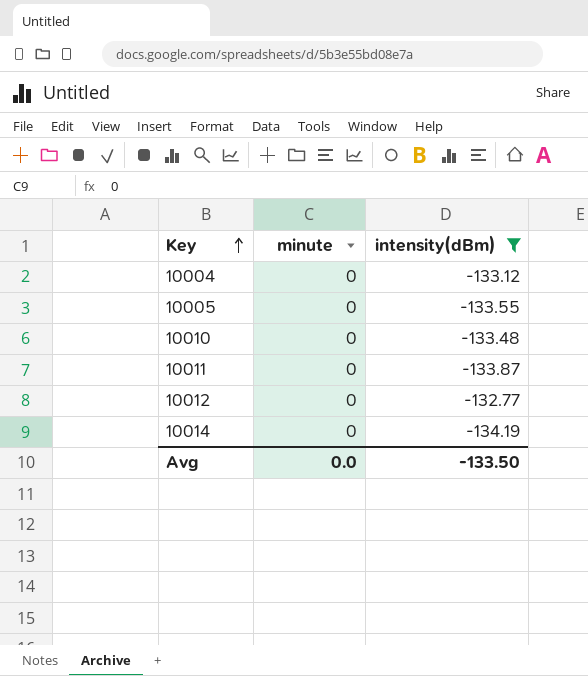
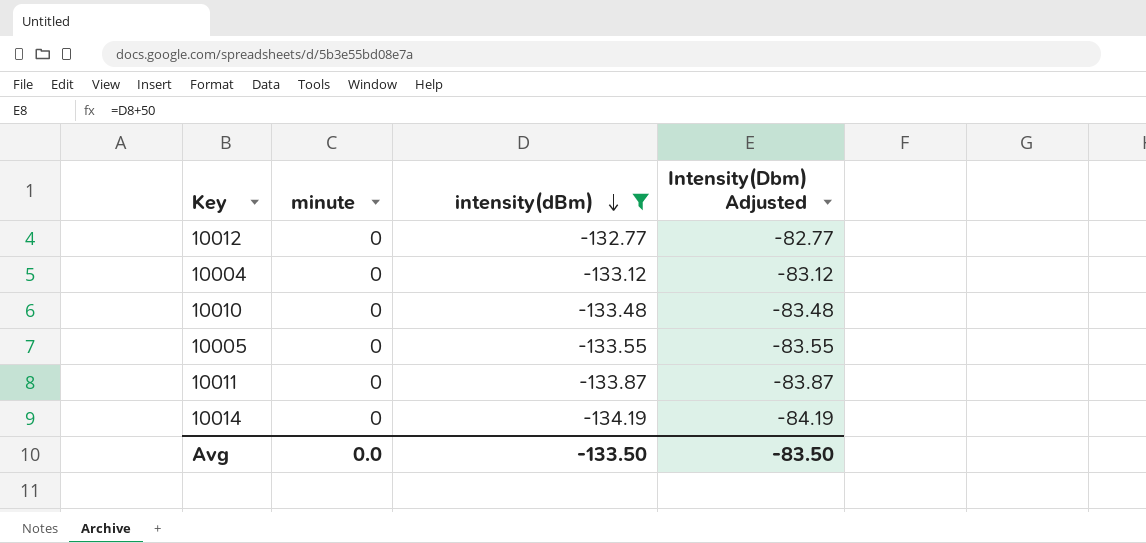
row order: Key ascending -> intensity(dBm) descending
column Intensity(Dbm) Adjusted | formula: none -> [intensity(dBm)] + 50

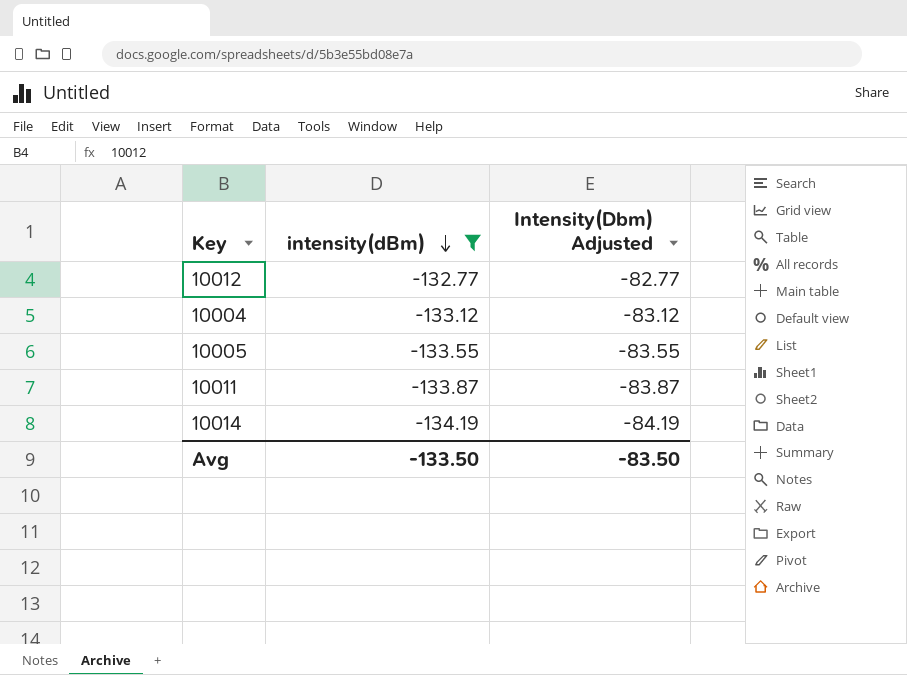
column minute | position: 2 -> none
row 10010: 0 | -133.48 | -83.48 -> none

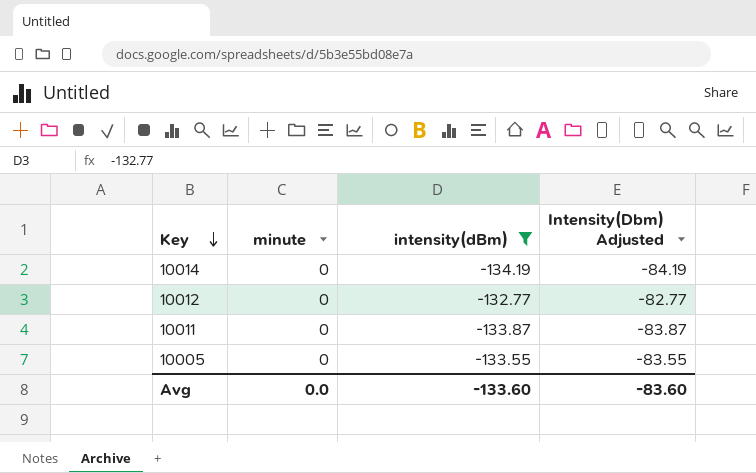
row order: intensity(dBm) descending -> Key descending
column minute | position: none -> 2
row 10004: -133.12 | -83.12 -> none
Avg | intensity(dBm): -133.50 -> -133.60
Avg | Intensity(Dbm) Adjusted: -83.50 -> -83.60

